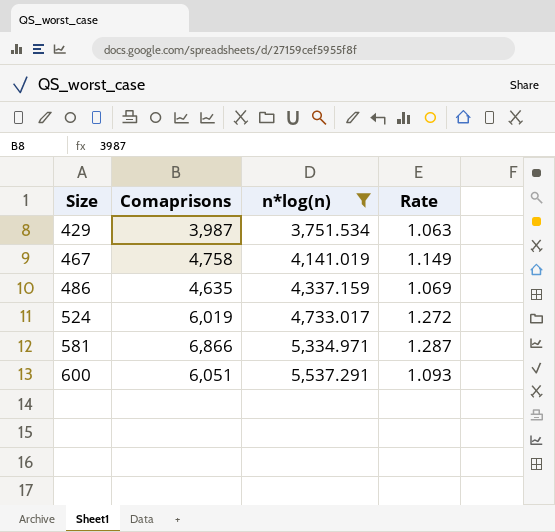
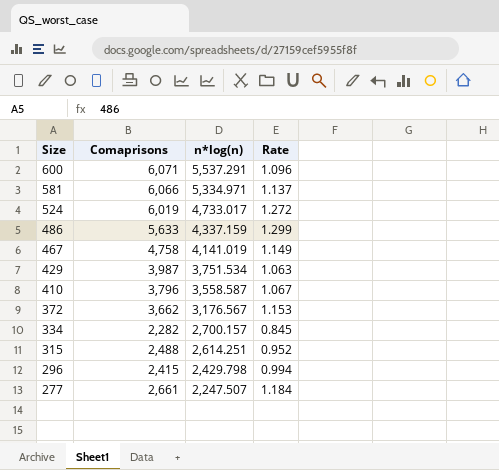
filter: n*log(n) >= 3,751.534 -> none
row order: Size ascending -> Size descending
600 | Comaprisons: 6,051 -> 6,071
600 | Rate: 1.093 -> 1.096
581 | Comaprisons: 6,866 -> 6,066
581 | Rate: 1.287 -> 1.137
486 | Comaprisons: 4,635 -> 5,633
486 | Rate: 1.069 -> 1.299

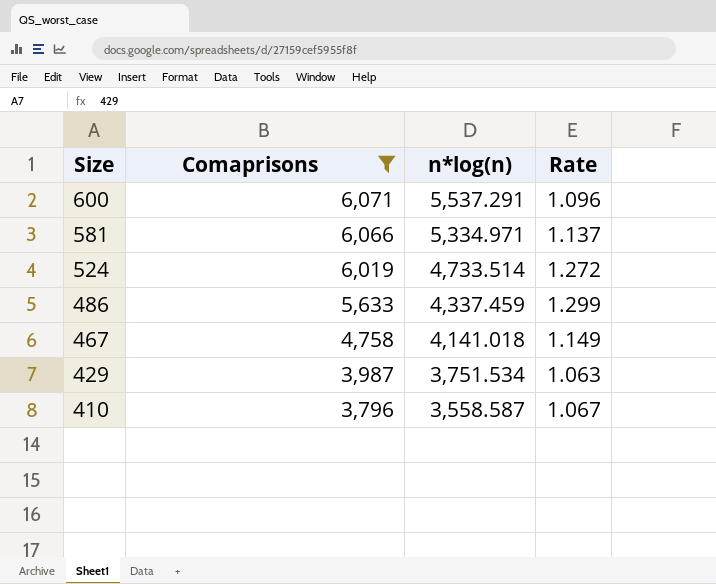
filter: none -> Comaprisons >= 3,796
524 | n*log(n): 4,733.017 -> 4,733.514
486 | n*log(n): 4,337.159 -> 4,337.459
467 | n*log(n): 4,141.019 -> 4,141.018

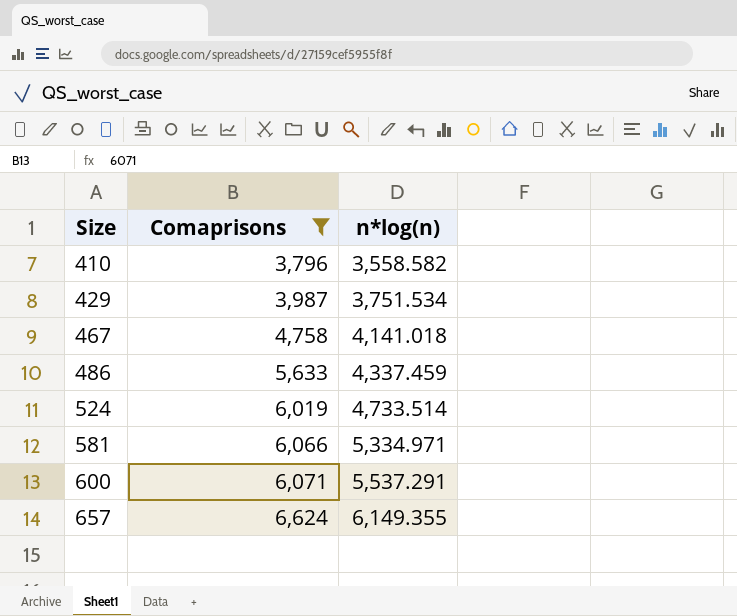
row order: Size descending -> Size ascending
column Rate | formula: [Comaprisons] / [n*log(n)] -> none
410 | n*log(n): 3,558.587 -> 3,558.582
row 657: none -> 6,624 | 6,149.355

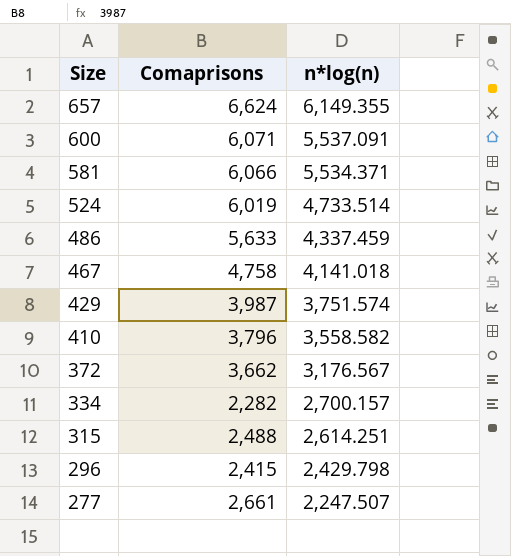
filter: Comaprisons >= 3,796 -> none
row order: Size ascending -> Size descending
600 | n*log(n): 5,537.291 -> 5,537.091
581 | n*log(n): 5,334.971 -> 5,534.371
429 | n*log(n): 3,751.534 -> 3,751.574

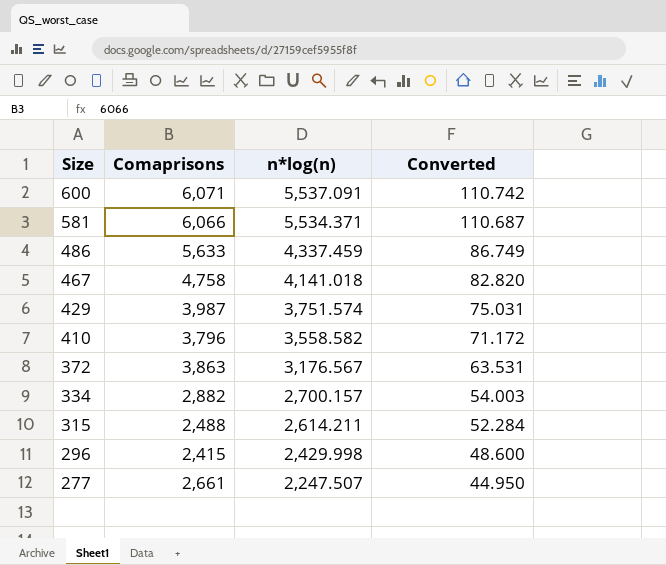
column Converted | formula: none -> [n*log(n)] * 0.02
row 657: 6,624 | 6,149.355 -> none
row 524: 6,019 | 4,733.514 -> none
372 | Comaprisons: 3,662 -> 3,863
334 | Comaprisons: 2,282 -> 2,882
315 | n*log(n): 2,614.251 -> 2,614.211
296 | n*log(n): 2,429.798 -> 2,429.998

